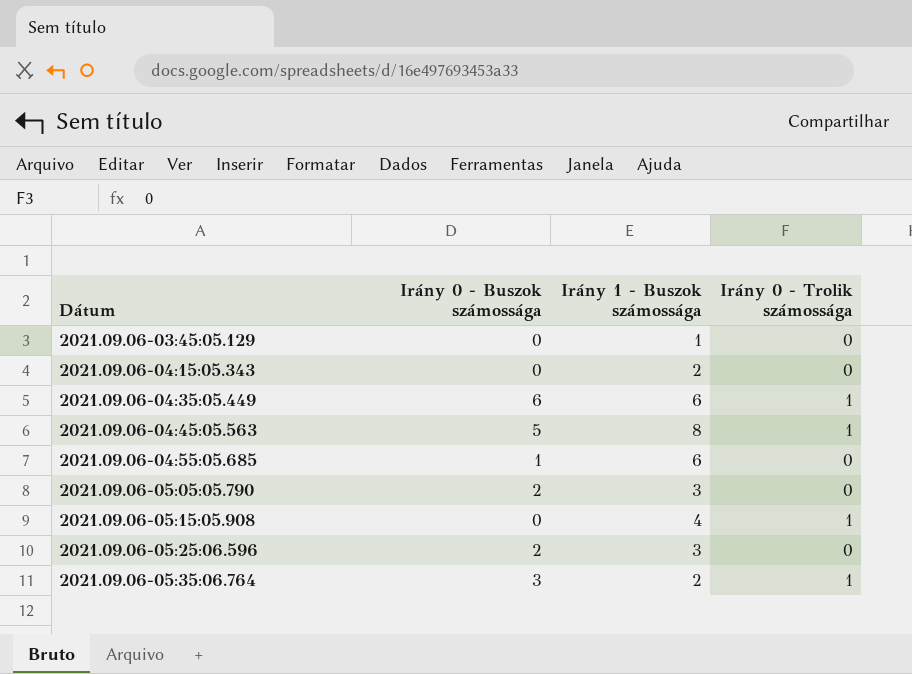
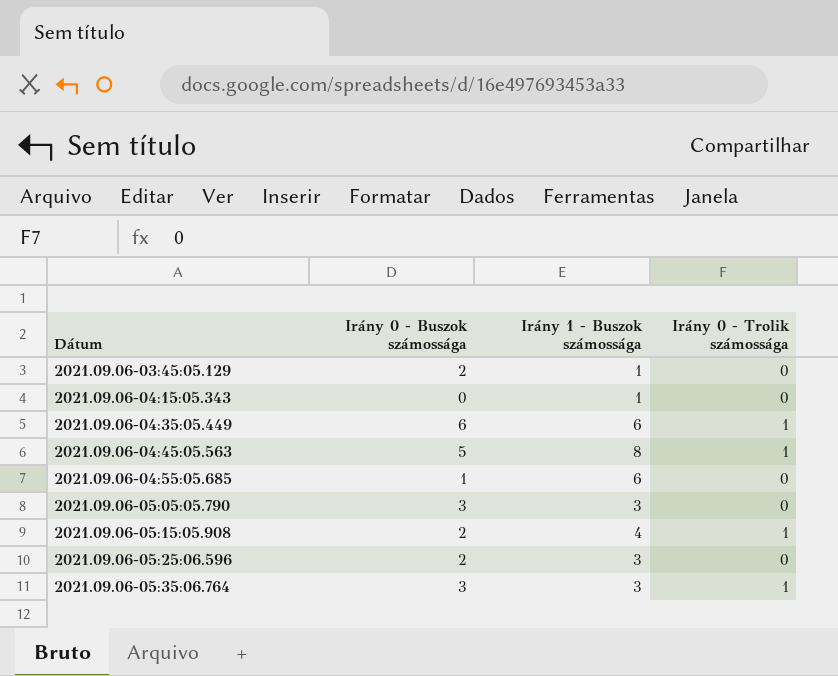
2021.09.06-03:45:05.129 | Irány 0 - Buszok számossága: 0 -> 2
2021.09.06-04:15:05.343 | Irány 1 - Buszok számossága: 2 -> 1
2021.09.06-05:05:05.790 | Irány 0 - Buszok számossága: 2 -> 3
2021.09.06-05:15:05.908 | Irány 0 - Buszok számossága: 0 -> 2
2021.09.06-05:35:06.764 | Irány 1 - Buszok számossága: 2 -> 3

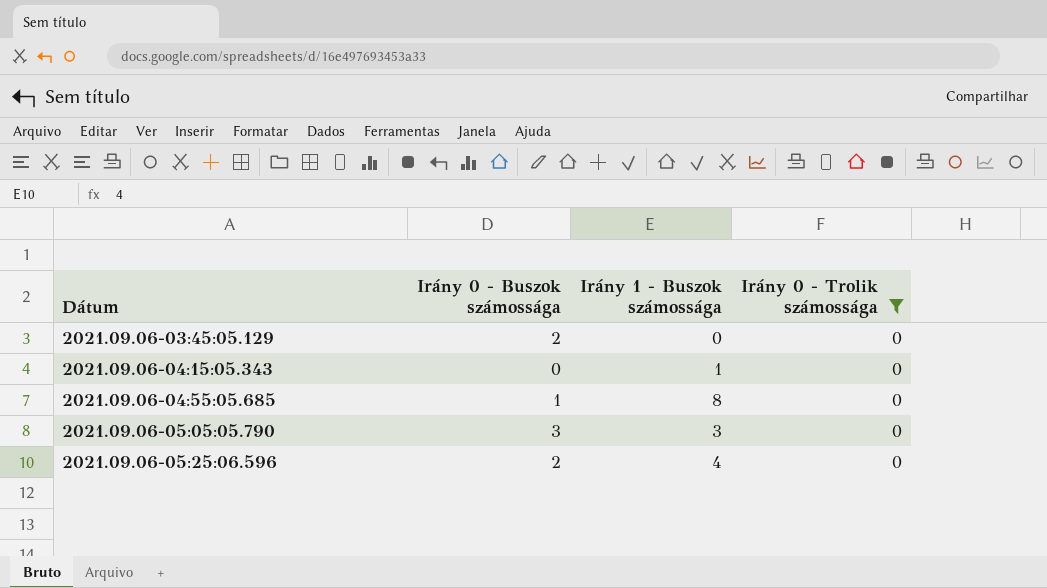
filter: none -> Irány 0 - Trolik számossága = 0
2021.09.06-03:45:05.129 | Irány 1 - Buszok számossága: 1 -> 0
2021.09.06-04:55:05.685 | Irány 1 - Buszok számossága: 6 -> 8
2021.09.06-05:25:06.596 | Irány 1 - Buszok számossága: 3 -> 4

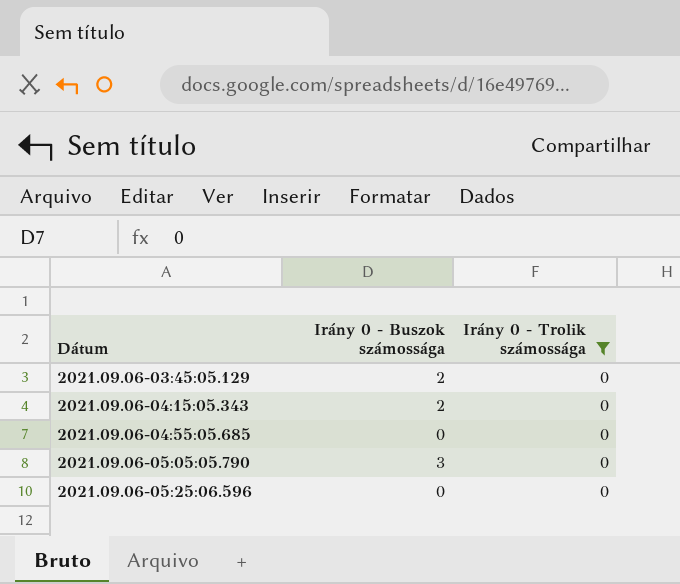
column Irány 1 - Buszok számossága | position: 3 -> none
2021.09.06-04:15:05.343 | Irány 0 - Buszok számossága: 0 -> 2
2021.09.06-04:55:05.685 | Irány 0 - Buszok számossága: 1 -> 0
2021.09.06-05:25:06.596 | Irány 0 - Buszok számossága: 2 -> 0

